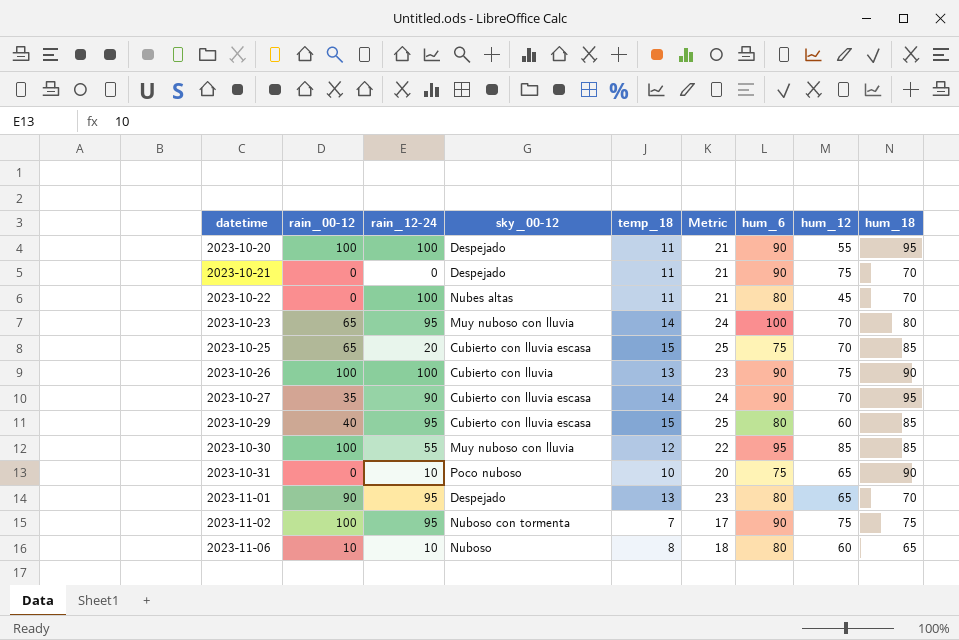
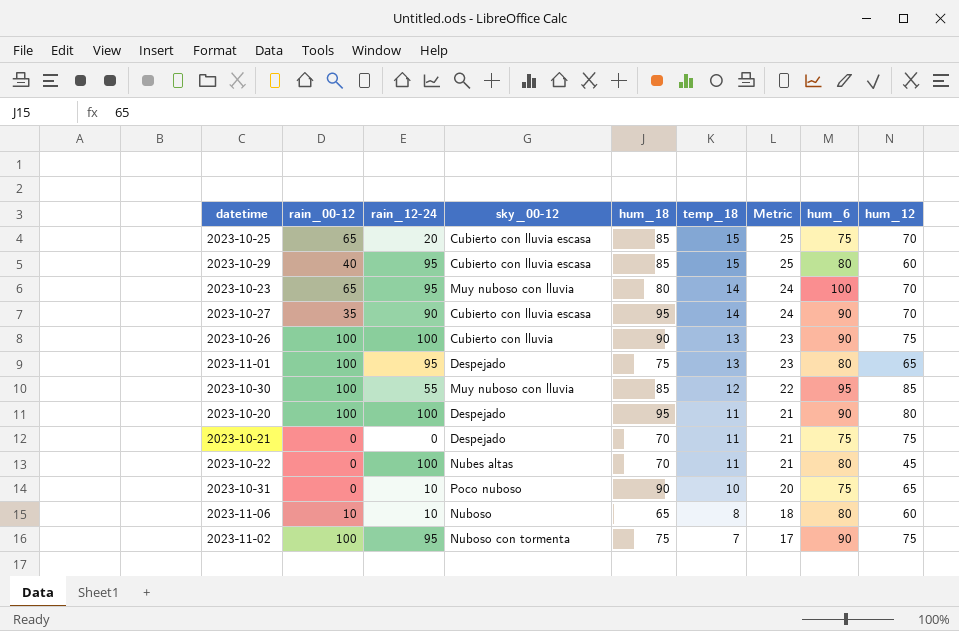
row order: datetime ascending -> temp_18 descending
column hum_18 | position: 9 -> 5
2023-11-01 | rain_00-12: 90 -> 100
2023-11-01 | hum_18: 70 -> 75
2023-10-20 | hum_12: 55 -> 80
2023-10-21 | hum_6: 90 -> 75

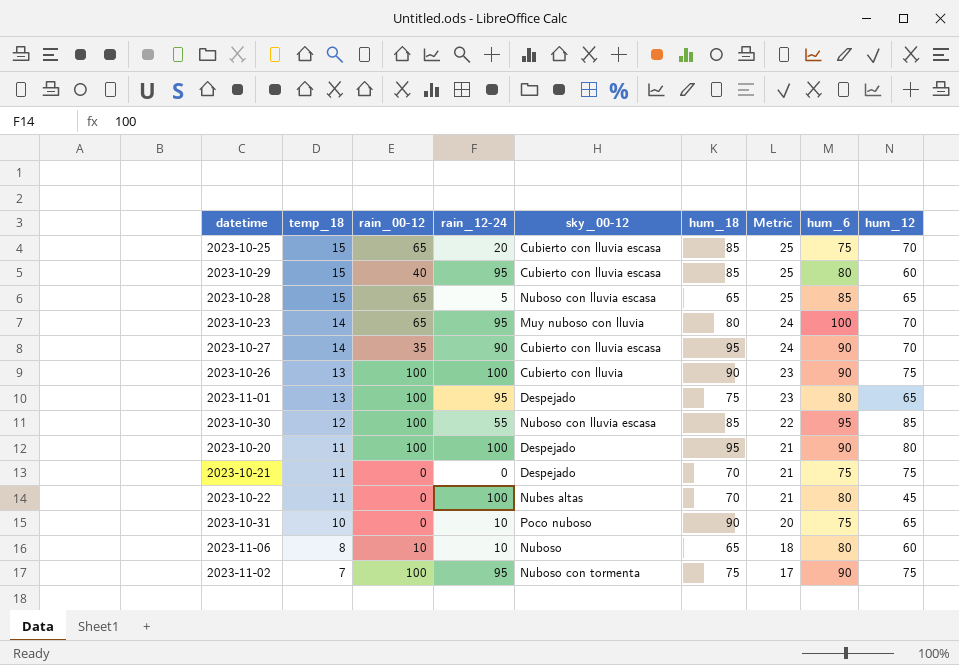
column temp_18 | position: 6 -> 2
row 2023-10-28: none -> 15 | 65 | 5 | Nuboso con lluvia escasa | 65 | 25 | 85 | 65
2023-10-30 | sky_00-12: Muy nuboso con lluvia -> Nuboso con lluvia escasa

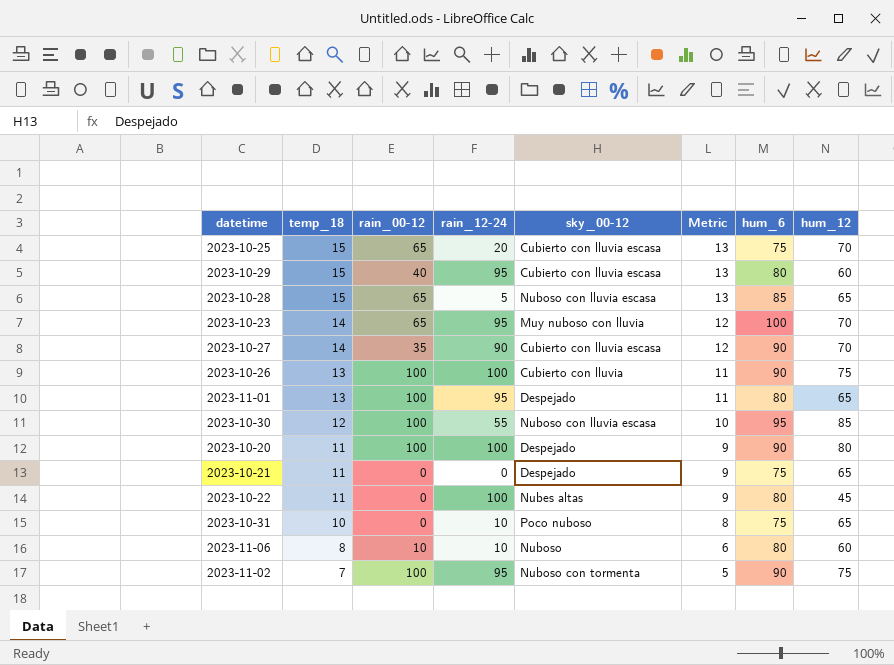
column hum_18 | position: 6 -> none
column Metric | formula: [temp_18] + 10 -> [temp_18] - 2
2023-10-21 | hum_12: 75 -> 65

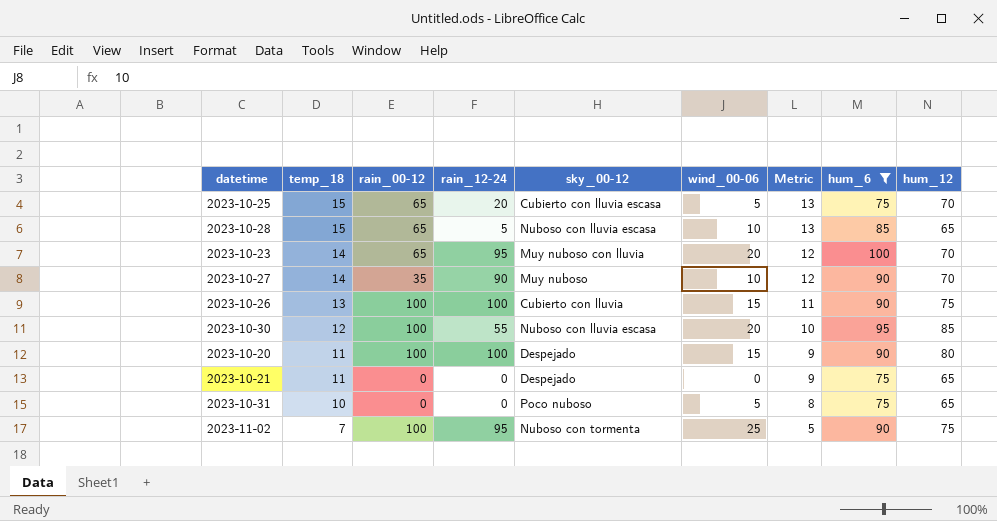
filter: none -> hum_6 != 80
column wind_00-06 | position: none -> 6
2023-10-27 | sky_00-12: Cubierto con lluvia escasa -> Muy nuboso
2023-10-31 | rain_12-24: 10 -> 0

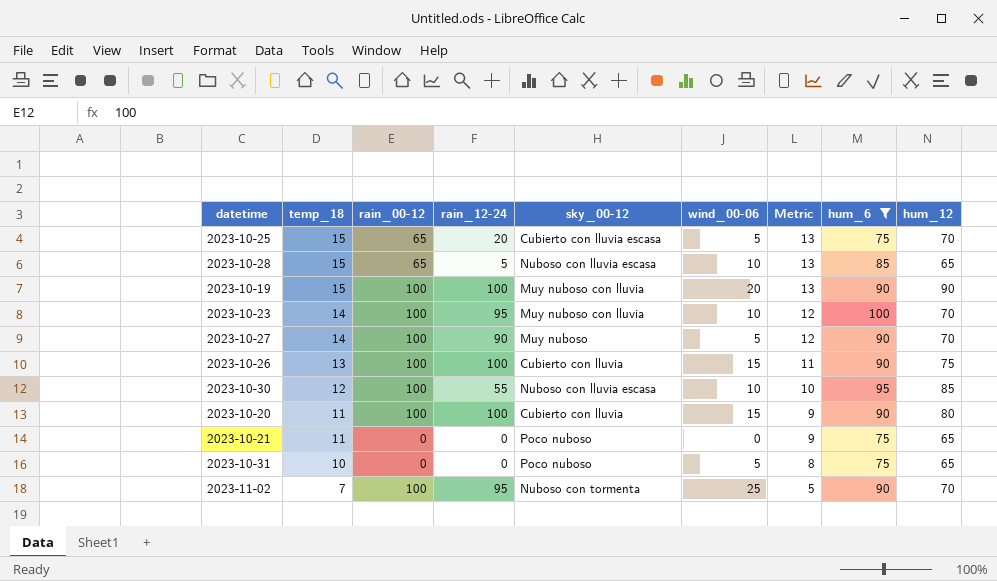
row 2023-10-19: none -> 15 | 100 | 100 | Muy nuboso con lluvia | 20 | 13 | 90 | 90
2023-10-23 | rain_00-12: 65 -> 100
2023-10-23 | wind_00-06: 20 -> 10
2023-10-27 | rain_00-12: 35 -> 100
2023-10-27 | wind_00-06: 10 -> 5
2023-10-30 | wind_00-06: 20 -> 10
2023-10-20 | sky_00-12: Despejado -> Cubierto con lluvia
2023-10-21 | sky_00-12: Despejado -> Poco nuboso
2023-11-02 | hum_12: 75 -> 70

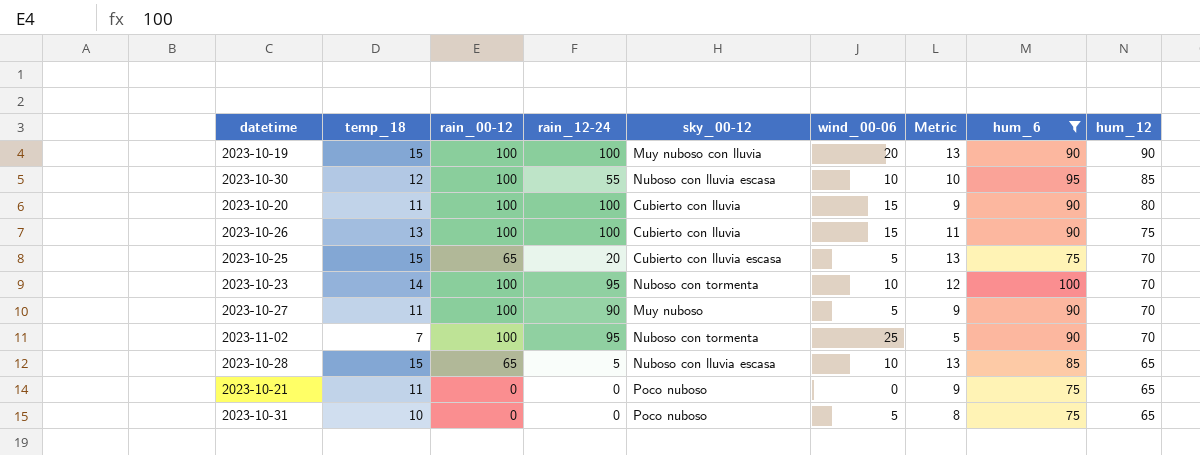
row order: temp_18 descending -> hum_12 descending
2023-10-23 | sky_00-12: Muy nuboso con lluvia -> Nuboso con tormenta
2023-10-27 | temp_18: 14 -> 11
2023-10-27 | Metric: 12 -> 9

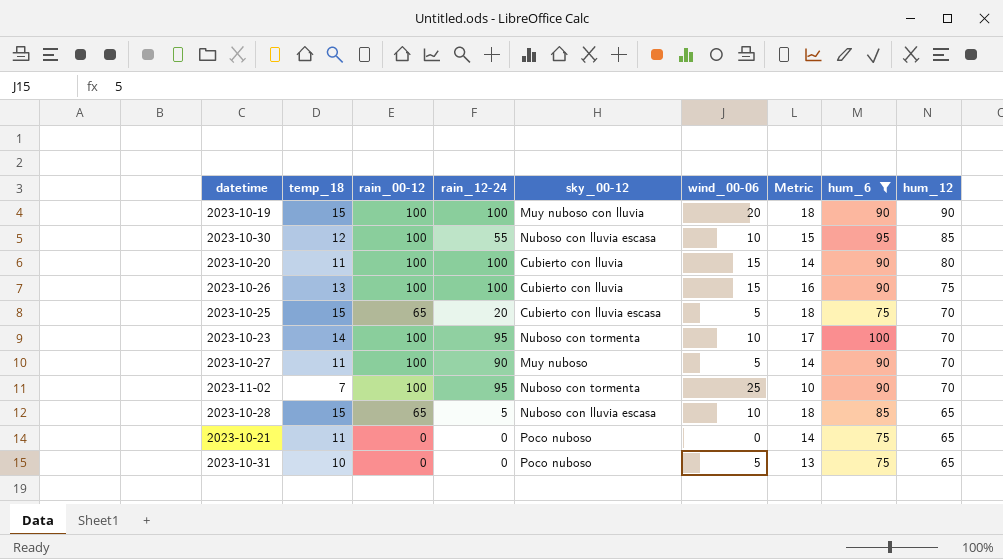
column Metric | formula: [temp_18] - 2 -> [temp_18] + 3

